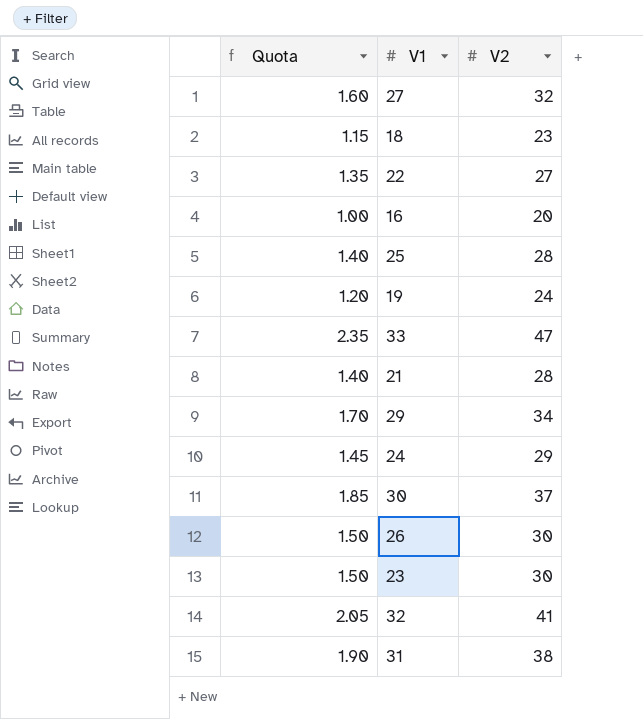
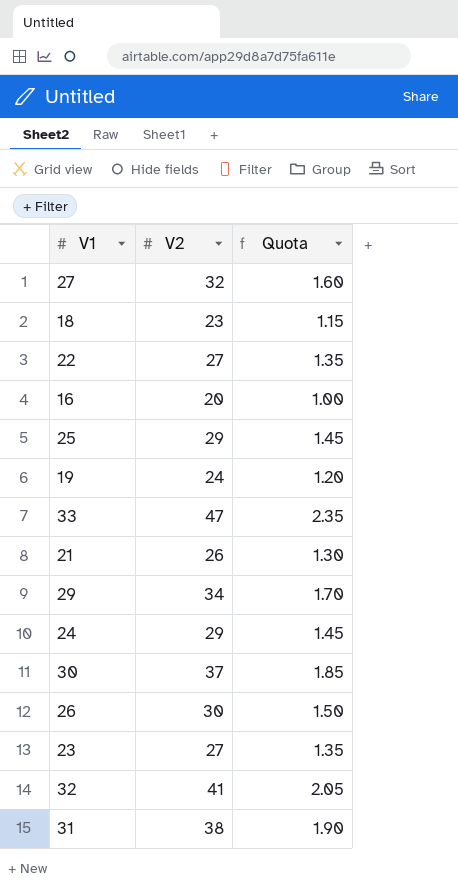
column Quota | position: 1 -> 3
25 | V2: 28 -> 29
25 | Quota: 1.40 -> 1.45
21 | V2: 28 -> 26
21 | Quota: 1.40 -> 1.30
23 | V2: 30 -> 27
23 | Quota: 1.50 -> 1.35

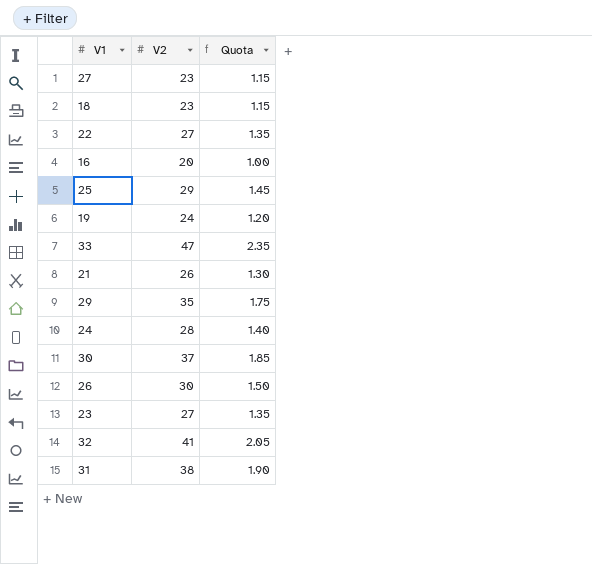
27 | V2: 32 -> 23
27 | Quota: 1.60 -> 1.15
29 | V2: 34 -> 35
29 | Quota: 1.70 -> 1.75
24 | V2: 29 -> 28
24 | Quota: 1.45 -> 1.40

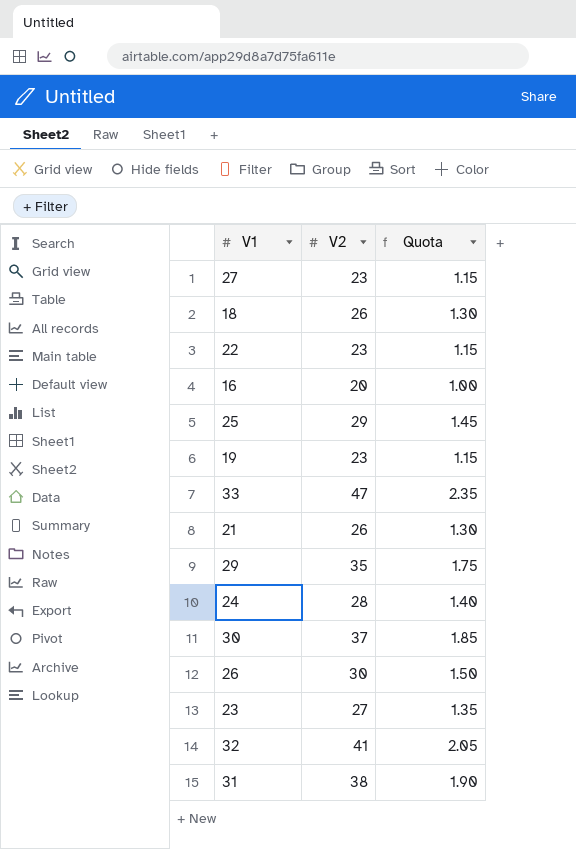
18 | V2: 23 -> 26
18 | Quota: 1.15 -> 1.30
22 | V2: 27 -> 23
22 | Quota: 1.35 -> 1.15
19 | V2: 24 -> 23
19 | Quota: 1.20 -> 1.15

